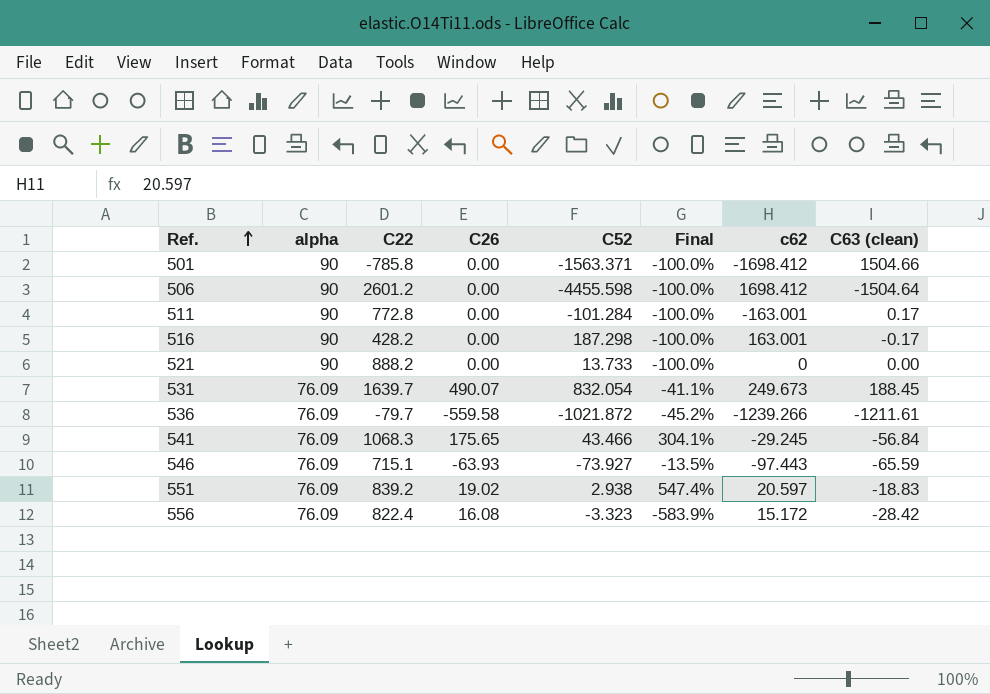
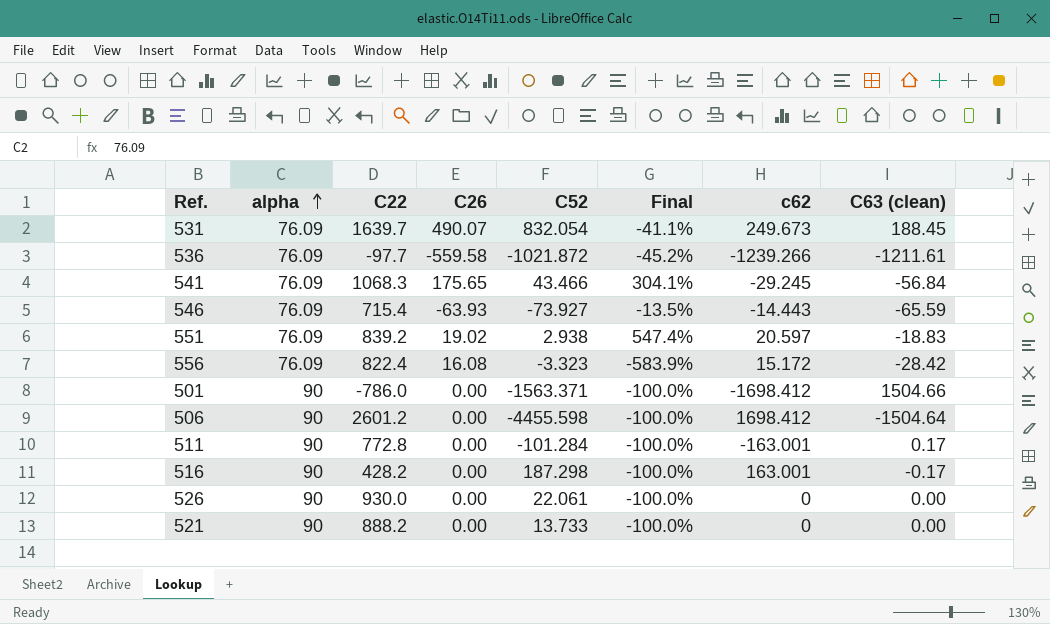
row order: Ref. ascending -> alpha ascending
536 | C22: -79.7 -> -97.7
546 | C22: 715.1 -> 715.4
546 | c62: -97.443 -> -14.443
501 | C22: -785.8 -> -786.0
row 526: none -> 90 | 930.0 | 0.00 | 22.061 | -100.0% | 0 | 0.00

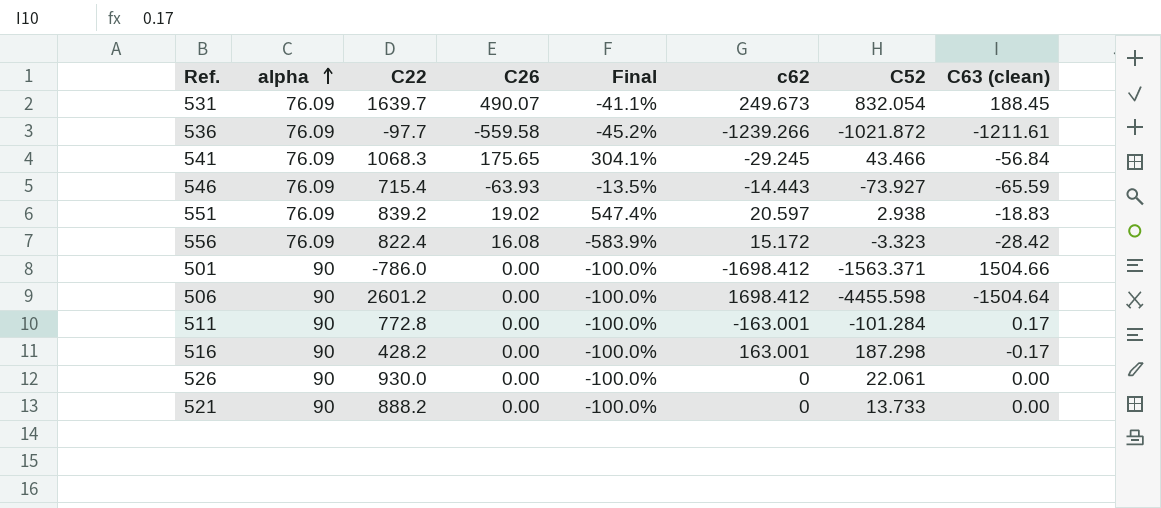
column C52 | position: 5 -> 7

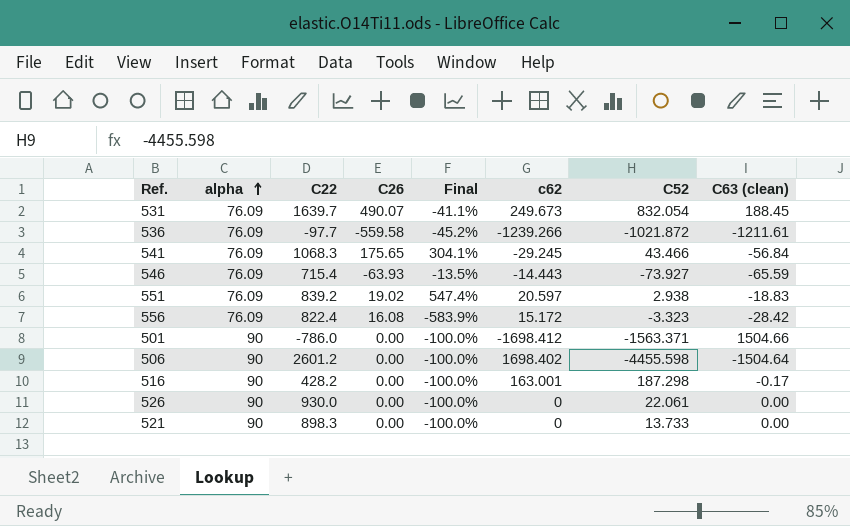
row 511: 90 | 772.8 | 0.00 | -100.0% | -163.001 | -101.284 | 0.17 -> none
506 | c62: 1698.412 -> 1698.402
521 | C22: 888.2 -> 898.3

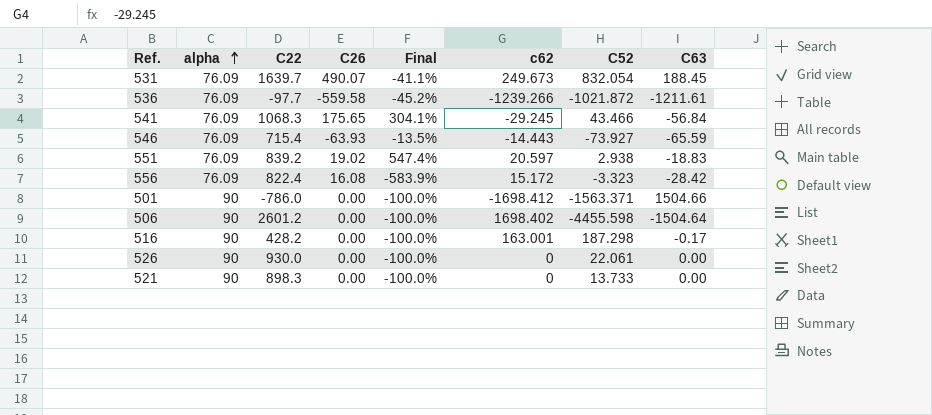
column name: C63 (clean) -> C63

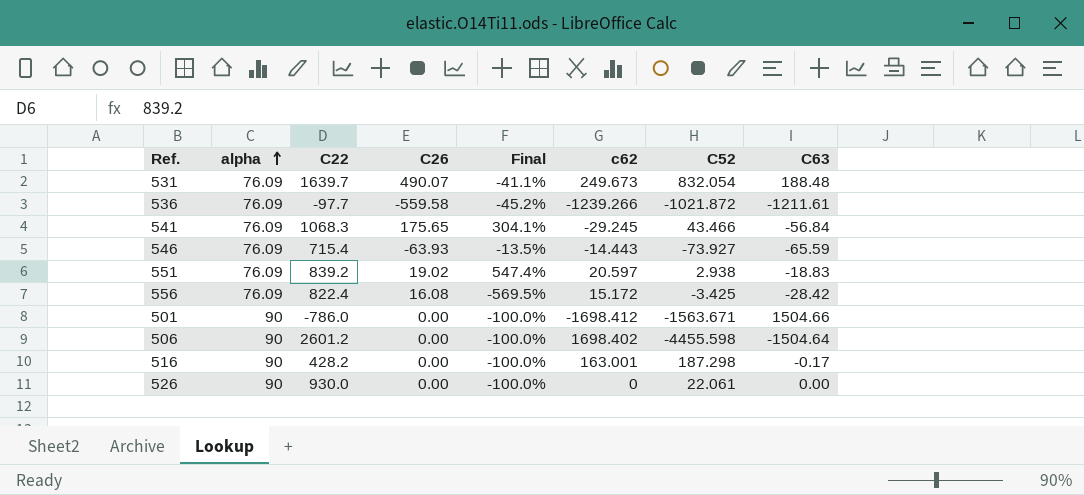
row 521: 90 | 898.3 | 0.00 | -100.0% | 0 | 13.733 | 0.00 -> none
531 | C63: 188.45 -> 188.48
556 | Final: -583.9% -> -569.5%
556 | C52: -3.323 -> -3.425
501 | C52: -1563.371 -> -1563.671

